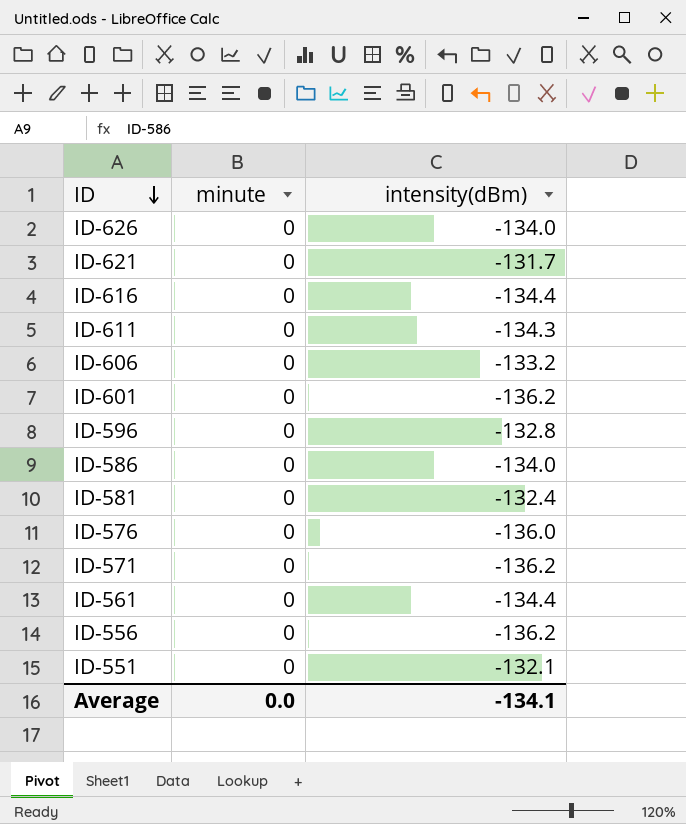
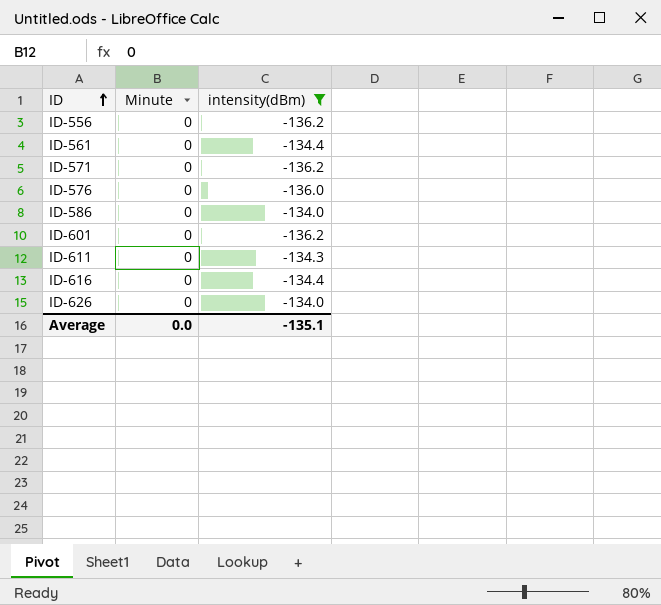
filter: none -> intensity(dBm) <= -134.0
row order: ID descending -> ID ascending
column name: minute -> Minute
Average | intensity(dBm): -134.1 -> -135.1

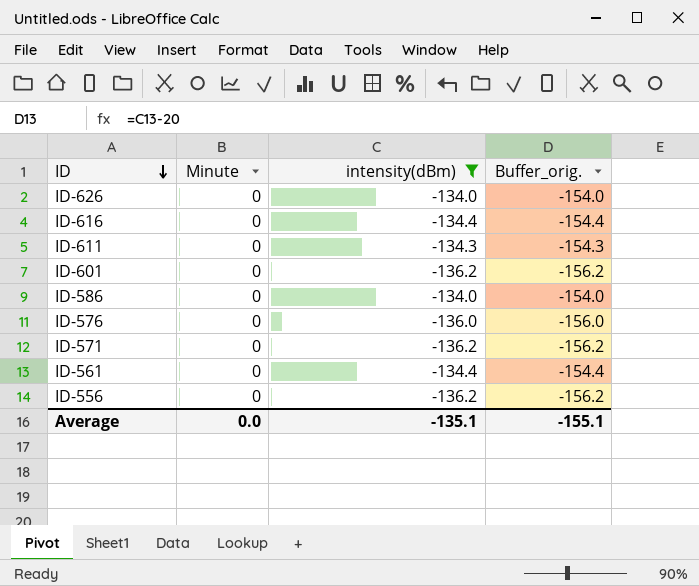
row order: ID ascending -> ID descending
column Buffer_orig. | formula: none -> [intensity(dBm)] - 20

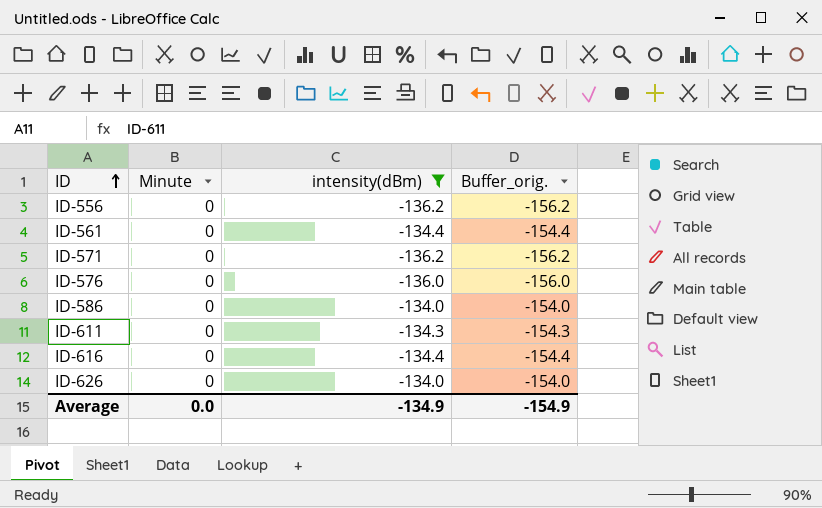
row order: ID descending -> ID ascending
row ID-601: 0 | -136.2 | -156.2 -> none
Average | intensity(dBm): -135.1 -> -134.9
Average | Buffer_orig.: -155.1 -> -154.9

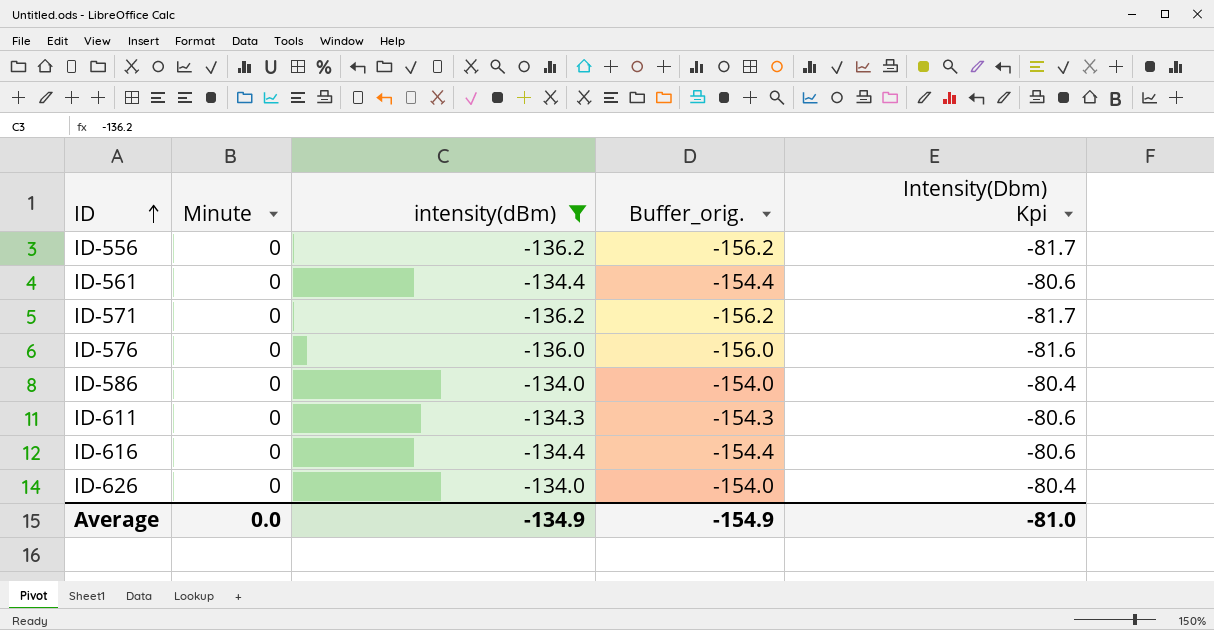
column Intensity(Dbm) Kpi | formula: none -> [intensity(dBm)] * 0.6

